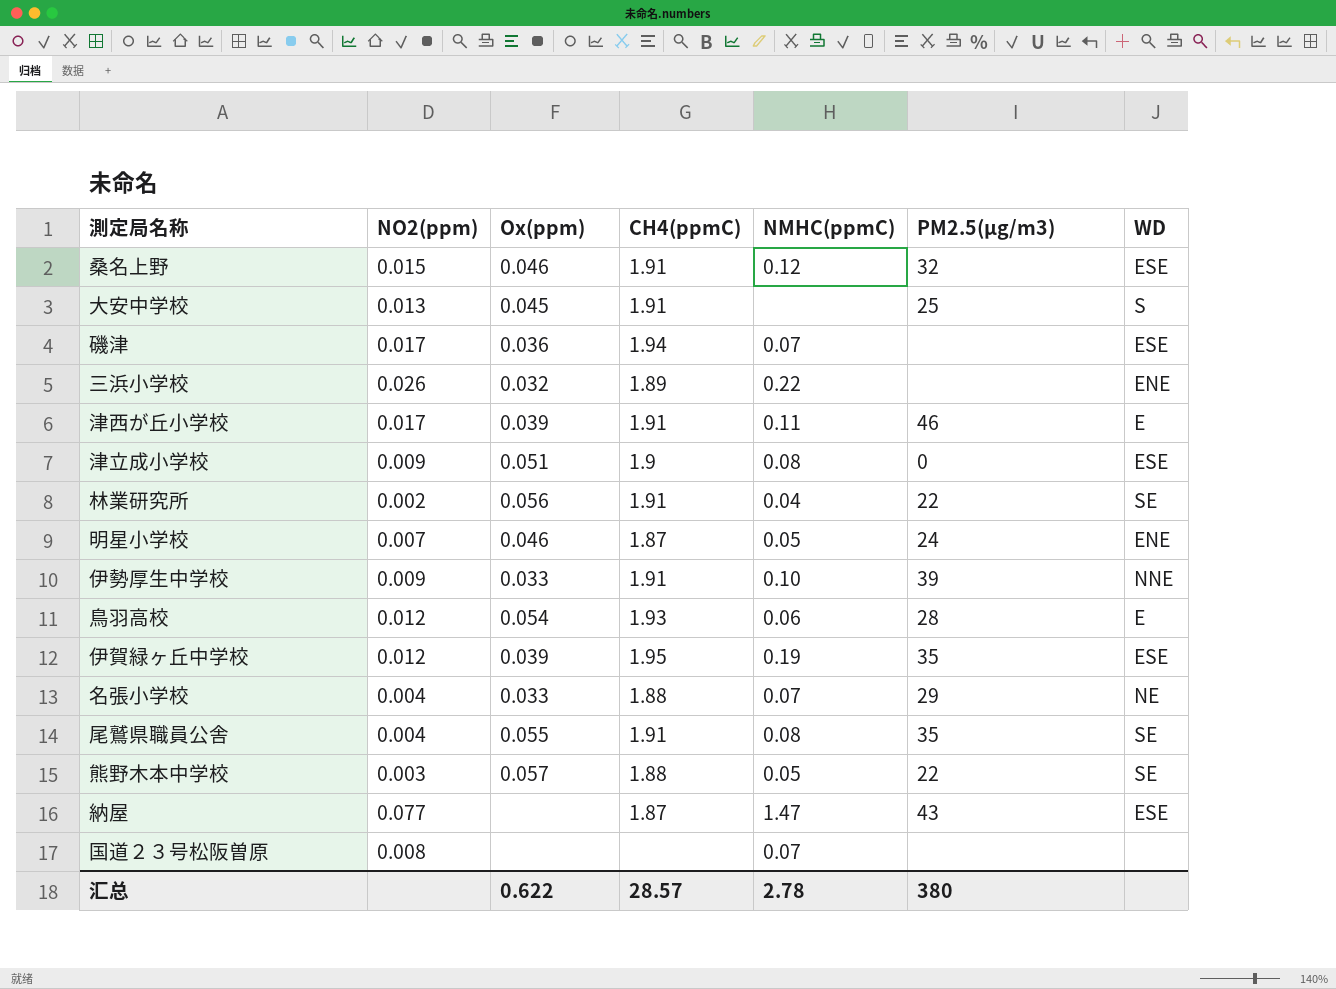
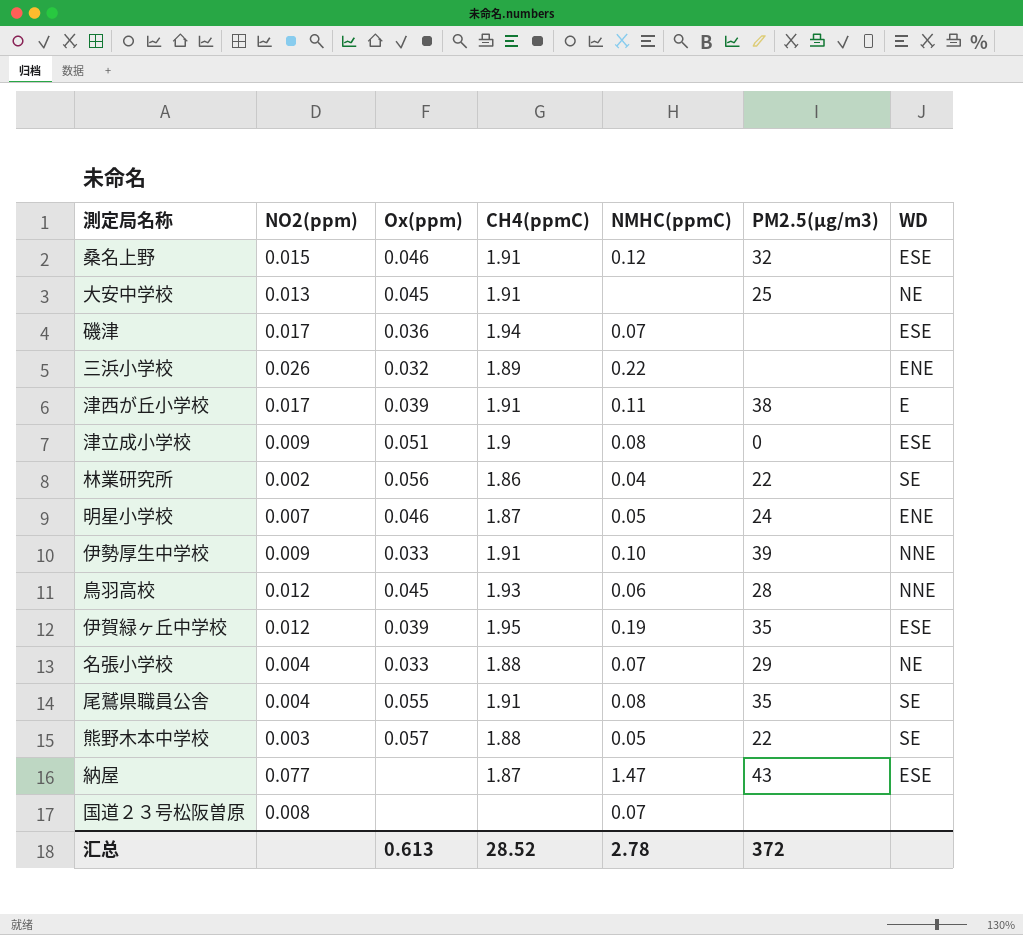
大安中学校 | WD: S -> NE
津西が丘小学校 | PM2.5(μg/m3): 46 -> 38
林業研究所 | CH4(ppmC): 1.91 -> 1.86
鳥羽高校 | Ox(ppm): 0.054 -> 0.045
鳥羽高校 | WD: E -> NNE
汇总 | Ox(ppm): 0.622 -> 0.613
汇总 | CH4(ppmC): 28.57 -> 28.52
汇总 | PM2.5(μg/m3): 380 -> 372

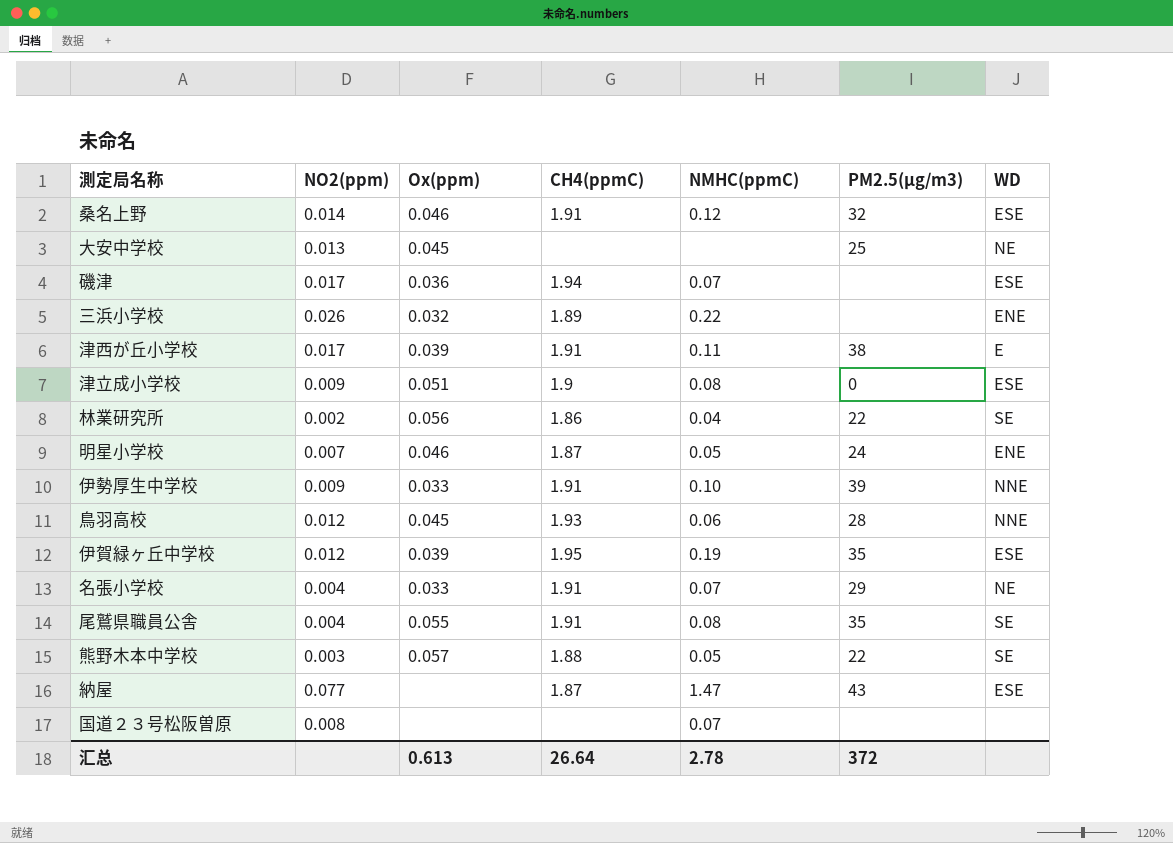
桑名上野 | NO2(ppm): 0.015 -> 0.014
大安中学校 | CH4(ppmC): 1.91 -> none
名張小学校 | CH4(ppmC): 1.88 -> 1.91
汇总 | CH4(ppmC): 28.52 -> 26.64

